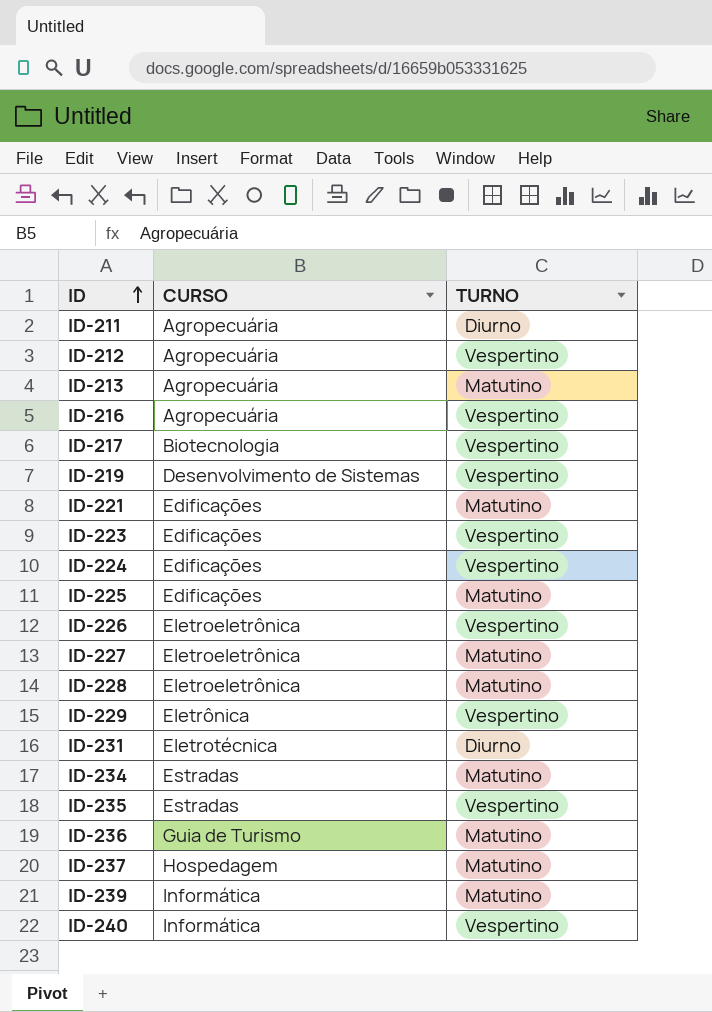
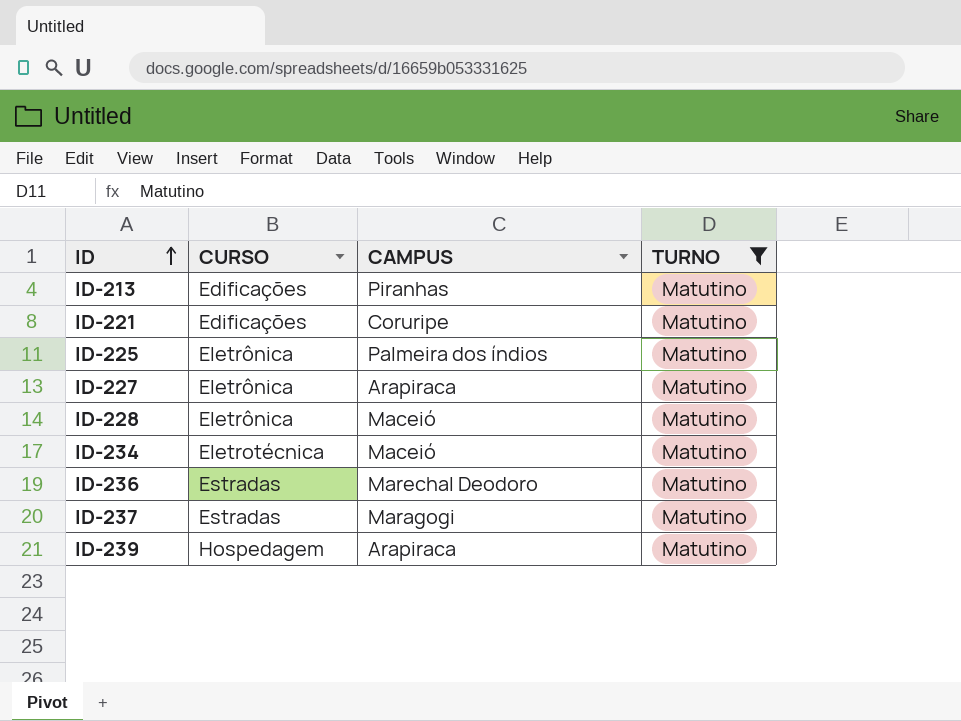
filter: none -> TURNO = Matutino
column CAMPUS | position: none -> 3
ID-213 | CURSO: Agropecuária -> Edificações
ID-225 | CURSO: Edificações -> Eletrônica
ID-227 | CURSO: Eletroeletrônica -> Eletrônica
ID-228 | CURSO: Eletroeletrônica -> Eletrônica
ID-234 | CURSO: Estradas -> Eletrotécnica
ID-236 | CURSO: Guia de Turismo -> Estradas
ID-237 | CURSO: Hospedagem -> Estradas
ID-239 | CURSO: Informática -> Hospedagem

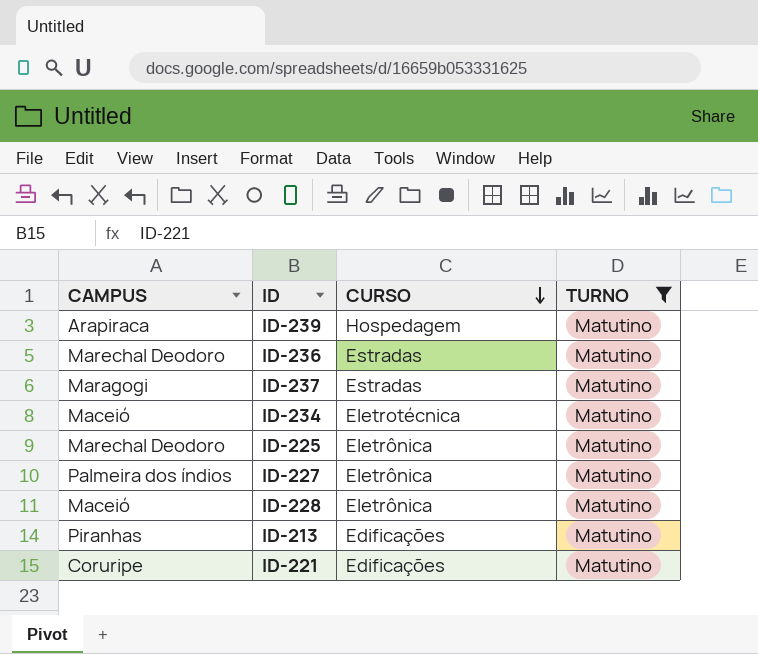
row order: ID ascending -> CURSO descending
column CAMPUS | position: 3 -> 1
ID-225 | CAMPUS: Palmeira dos índios -> Marechal Deodoro
ID-227 | CAMPUS: Arapiraca -> Palmeira dos índios

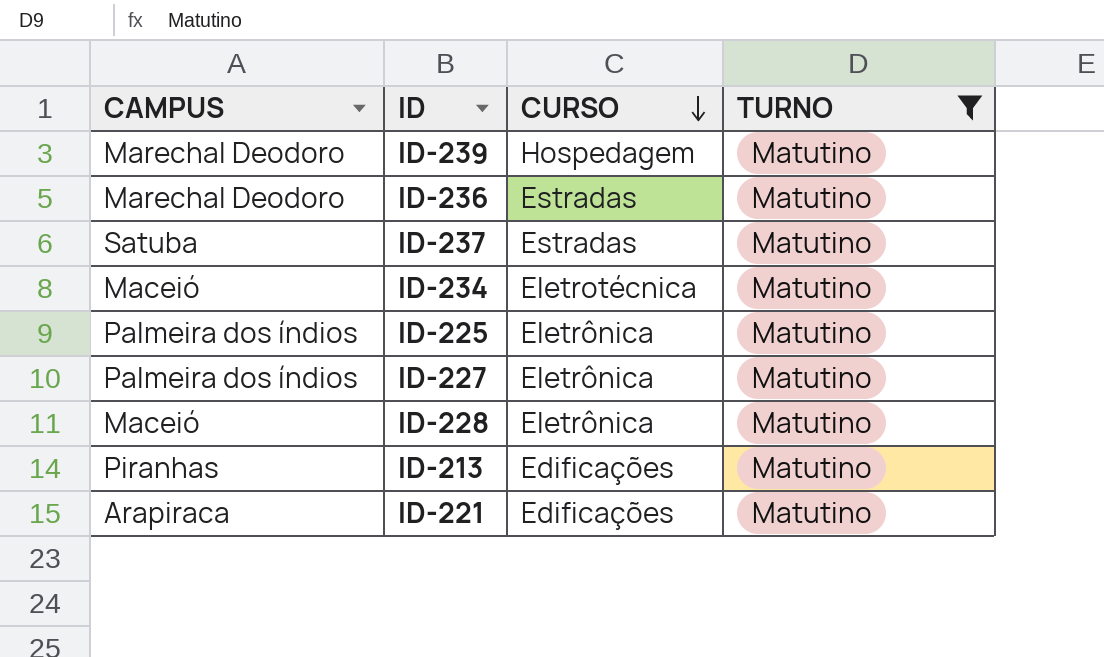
ID-239 | CAMPUS: Arapiraca -> Marechal Deodoro
ID-237 | CAMPUS: Maragogi -> Satuba
ID-225 | CAMPUS: Marechal Deodoro -> Palmeira dos índios
ID-221 | CAMPUS: Coruripe -> Arapiraca

